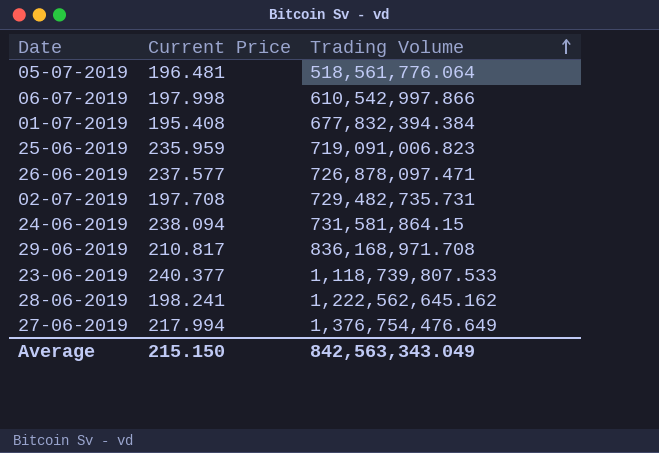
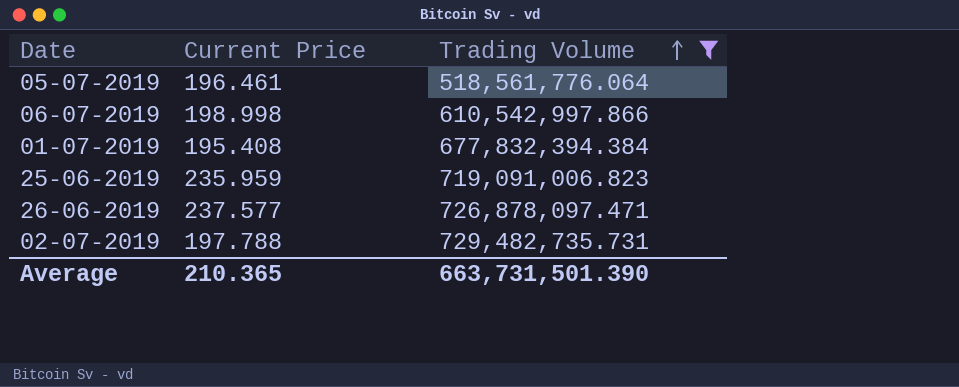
filter: none -> Trading Volume <= 729,482,735.731
05-07-2019 | Current Price: 196.481 -> 196.461
06-07-2019 | Current Price: 197.998 -> 198.998
02-07-2019 | Current Price: 197.708 -> 197.788
Average | Current Price: 215.150 -> 210.365
Average | Trading Volume: 842,563,343.049 -> 663,731,501.390

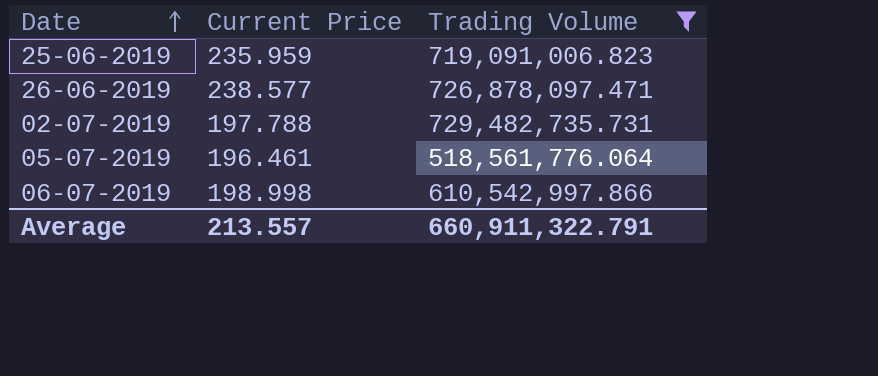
row order: Trading Volume ascending -> Date ascending
row 01-07-2019: 195.408 | 677,832,394.384 -> none
26-06-2019 | Current Price: 237.577 -> 238.577
Average | Current Price: 210.365 -> 213.557
Average | Trading Volume: 663,731,501.390 -> 660,911,322.791

